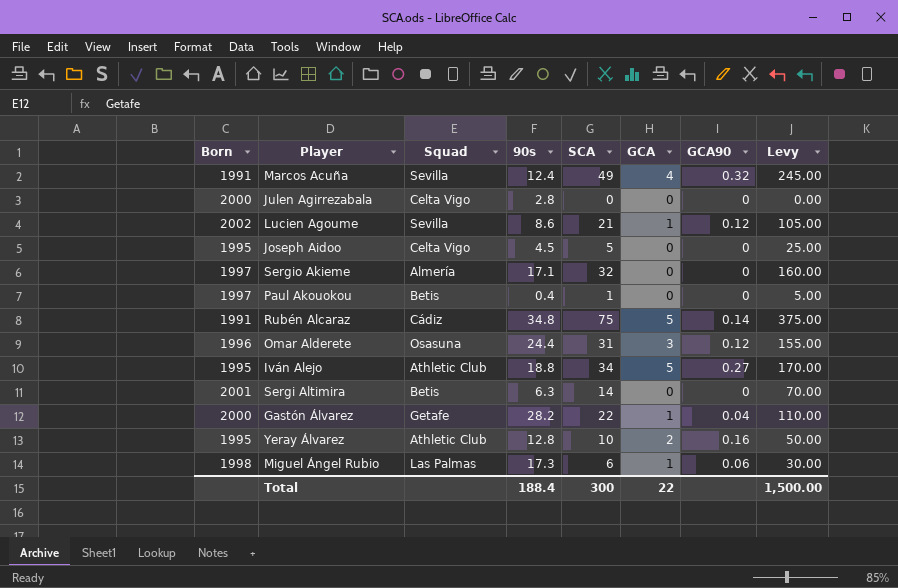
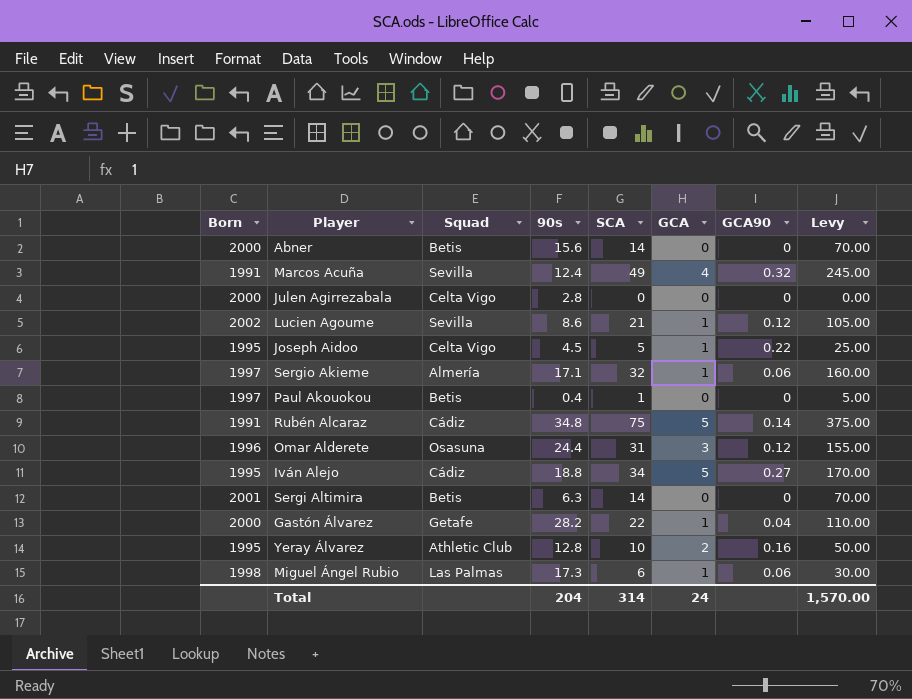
row Abner: none -> 2000 | Betis | 15.6 | 14 | 0 | 0 | 70.00
Joseph Aidoo | GCA: 0 -> 1
Joseph Aidoo | GCA90: 0 -> 0.22
Sergio Akieme | GCA: 0 -> 1
Sergio Akieme | GCA90: 0 -> 0.06
Iván Alejo | Squad: Athletic Club -> Cádiz
Total | 90s: 188.4 -> 204
Total | SCA: 300 -> 314
Total | GCA: 22 -> 24
Total | Levy: 1,500.00 -> 1,570.00

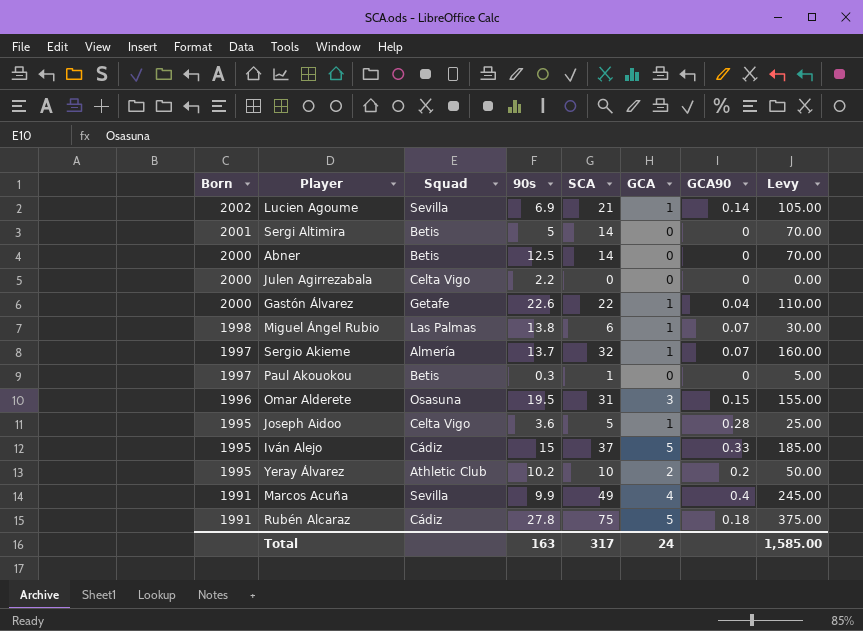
row order: none -> Born descending
Lucien Agoume | 90s: 8.6 -> 6.9
Lucien Agoume | GCA90: 0.12 -> 0.14
Sergi Altimira | 90s: 6.3 -> 5
Abner | 90s: 15.6 -> 12.5
Julen Agirrezabala | 90s: 2.8 -> 2.2
Gastón Álvarez | 90s: 28.2 -> 22.6
Miguel Ángel Rubio | 90s: 17.3 -> 13.8
Miguel Ángel Rubio | GCA90: 0.06 -> 0.07
Sergio Akieme | 90s: 17.1 -> 13.7
Sergio Akieme | GCA90: 0.06 -> 0.07
Paul Akouokou | 90s: 0.4 -> 0.3
Omar Alderete | 90s: 24.4 -> 19.5
Omar Alderete | GCA90: 0.12 -> 0.15
Joseph Aidoo | 90s: 4.5 -> 3.6
Joseph Aidoo | GCA90: 0.22 -> 0.28
Iván Alejo | 90s: 18.8 -> 15
Iván Alejo | SCA: 34 -> 37
Iván Alejo | GCA90: 0.27 -> 0.33
Iván Alejo | Levy: 170.00 -> 185.00
Yeray Álvarez | 90s: 12.8 -> 10.2
Yeray Álvarez | GCA90: 0.16 -> 0.2
Marcos Acuña | 90s: 12.4 -> 9.9
Marcos Acuña | GCA90: 0.32 -> 0.4
Rubén Alcaraz | 90s: 34.8 -> 27.8
Rubén Alcaraz | GCA90: 0.14 -> 0.18
Total | 90s: 204 -> 163
Total | SCA: 314 -> 317
Total | Levy: 1,570.00 -> 1,585.00

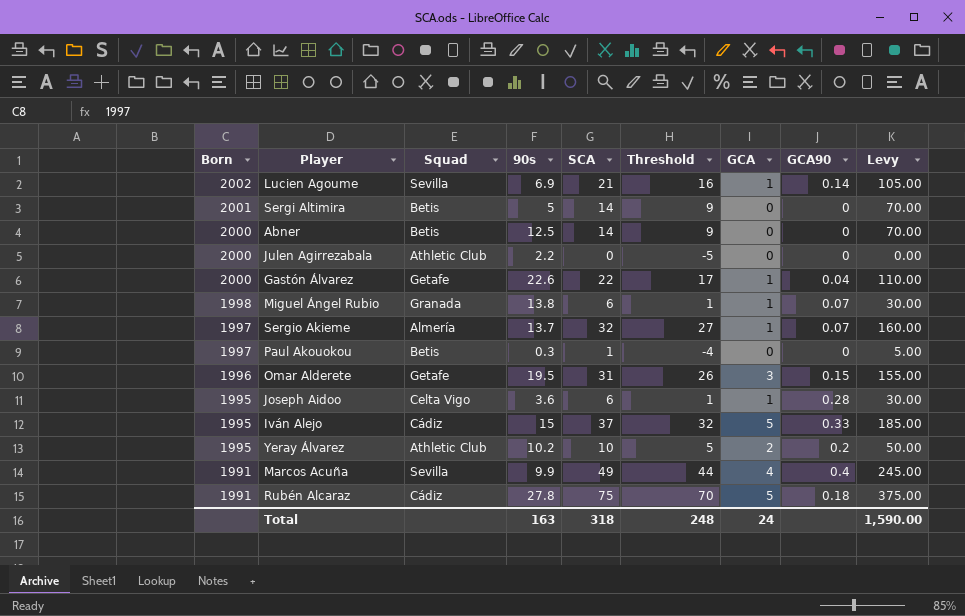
column Threshold | formula: none -> [SCA] - 5
Julen Agirrezabala | Squad: Celta Vigo -> Athletic Club
Miguel Ángel Rubio | Squad: Las Palmas -> Granada
Omar Alderete | Squad: Osasuna -> Getafe
Joseph Aidoo | SCA: 5 -> 6
Joseph Aidoo | Levy: 25.00 -> 30.00
Total | SCA: 317 -> 318
Total | Levy: 1,585.00 -> 1,590.00

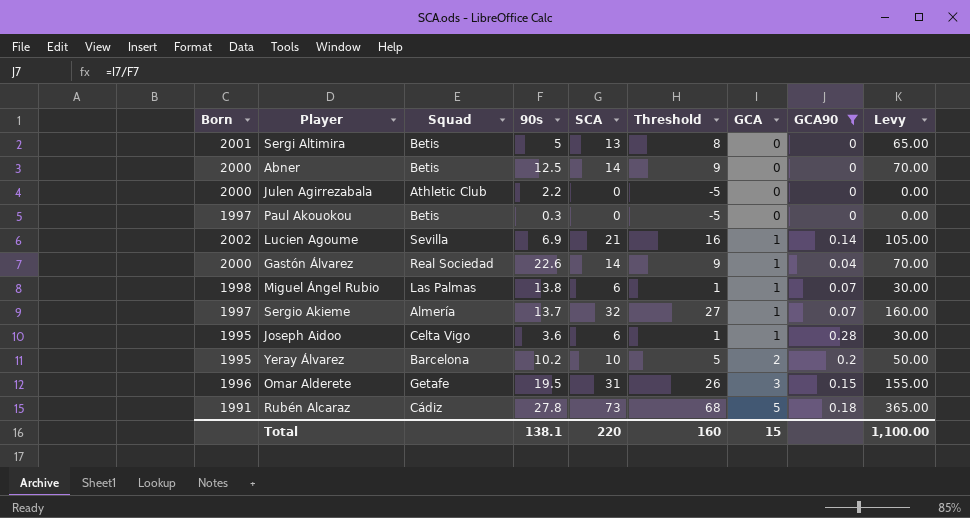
filter: none -> GCA90 <= 0.28
row order: Born descending -> GCA ascending
Sergi Altimira | SCA: 14 -> 13
Sergi Altimira | Threshold: 9 -> 8
Sergi Altimira | Levy: 70.00 -> 65.00
Paul Akouokou | SCA: 1 -> 0
Paul Akouokou | Threshold: -4 -> -5
Paul Akouokou | Levy: 5.00 -> 0.00
Gastón Álvarez | Squad: Getafe -> Real Sociedad
Gastón Álvarez | SCA: 22 -> 14
Gastón Álvarez | Threshold: 17 -> 9
Gastón Álvarez | Levy: 110.00 -> 70.00
Miguel Ángel Rubio | Squad: Granada -> Las Palmas
Yeray Álvarez | Squad: Athletic Club -> Barcelona
Rubén Alcaraz | SCA: 75 -> 73
Rubén Alcaraz | Threshold: 70 -> 68
Rubén Alcaraz | Levy: 375.00 -> 365.00
Total | 90s: 163 -> 138.1
Total | SCA: 318 -> 220
Total | Threshold: 248 -> 160
Total | GCA: 24 -> 15
Total | Levy: 1,590.00 -> 1,100.00

